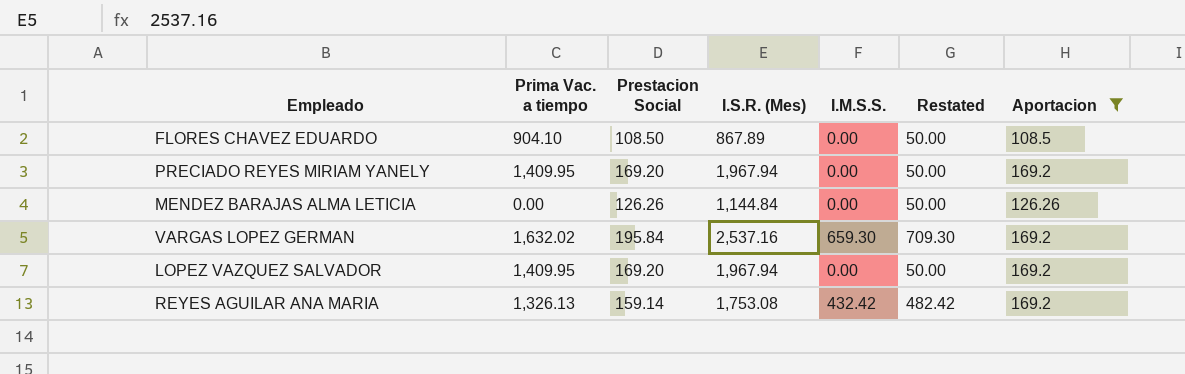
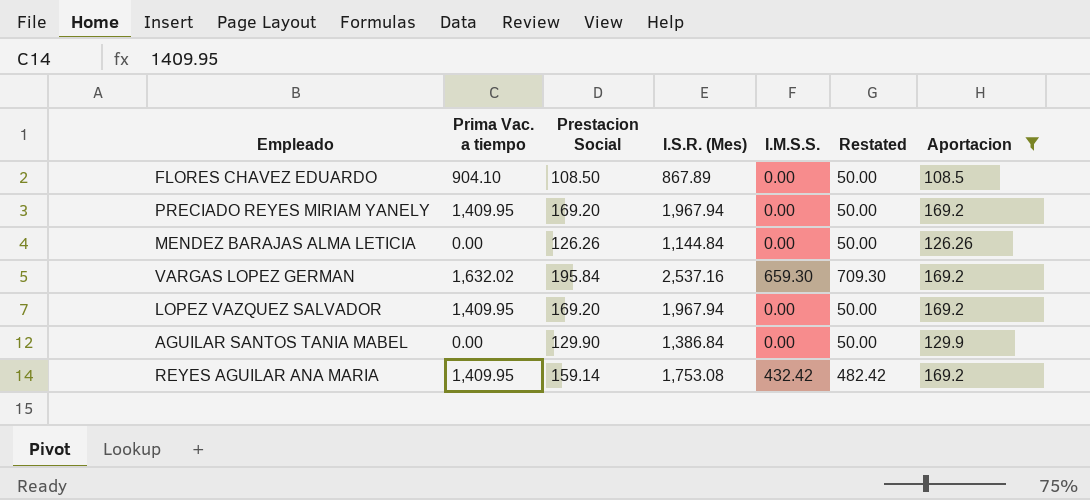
row AGUILAR SANTOS TANIA MABEL: none -> 0.00 | 129.90 | 1,386.84 | 0.00 | 50.00 | 129.9
REYES AGUILAR ANA MARIA | Prima Vac. a tiempo: 1,326.13 -> 1,409.95

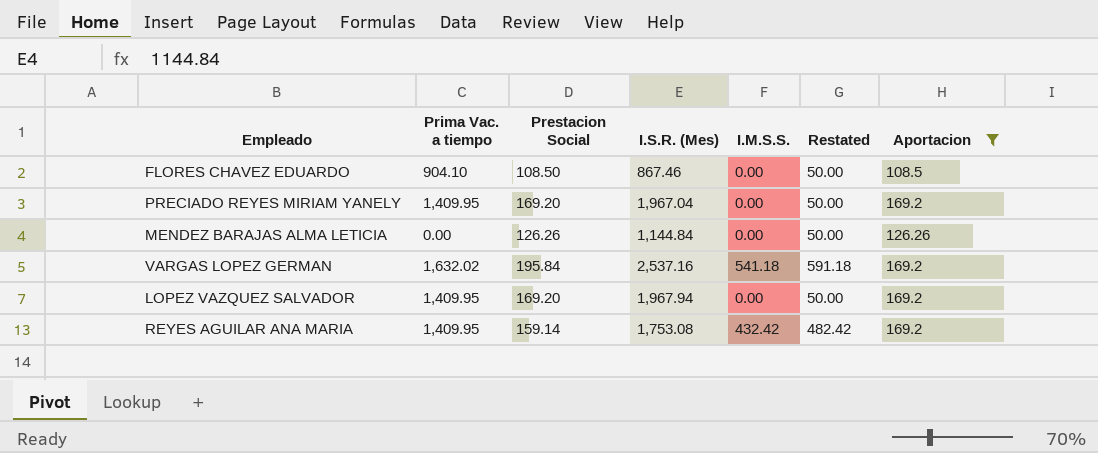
row AGUILAR SANTOS TANIA MABEL: 0.00 | 129.90 | 1,386.84 | 0.00 | 50.00 | 129.9 -> none
FLORES CHAVEZ EDUARDO | I.S.R. (Mes): 867.89 -> 867.46
PRECIADO REYES MIRIAM YANELY | I.S.R. (Mes): 1,967.94 -> 1,967.04
VARGAS LOPEZ GERMAN | I.M.S.S.: 659.30 -> 541.18
VARGAS LOPEZ GERMAN | Restated: 709.30 -> 591.18

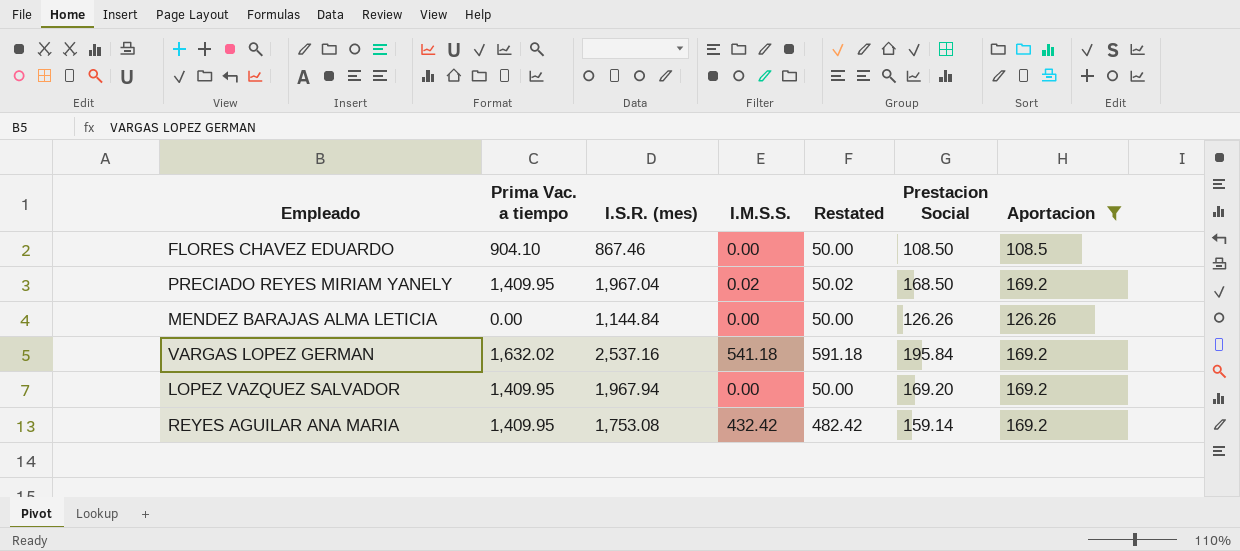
column name: I.S.R. (Mes) -> I.S.R. (mes)
column Prestacion Social | position: 3 -> 6
PRECIADO REYES MIRIAM YANELY | I.M.S.S.: 0.00 -> 0.02
PRECIADO REYES MIRIAM YANELY | Restated: 50.00 -> 50.02
PRECIADO REYES MIRIAM YANELY | Prestacion Social: 169.20 -> 168.50

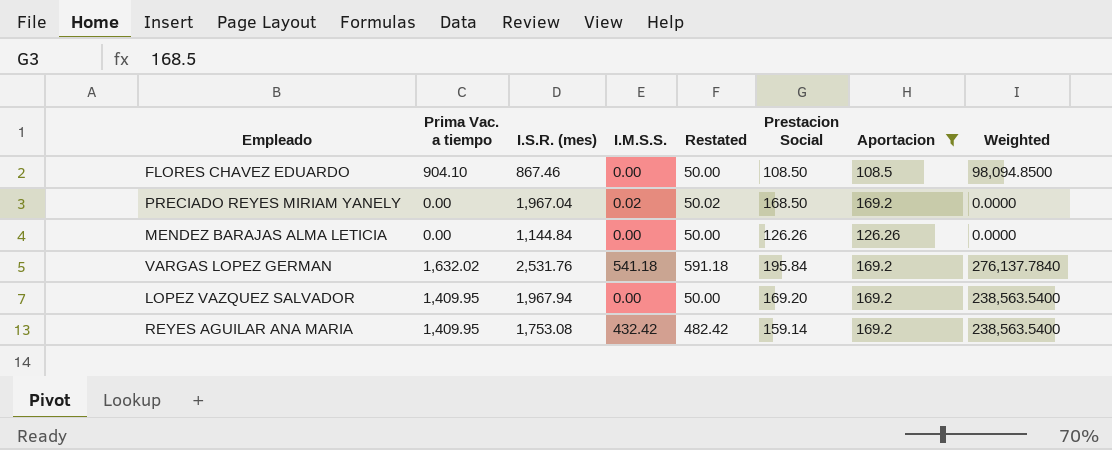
column Weighted | formula: none -> [Prima Vac. a tiempo] * [Aportacion]
PRECIADO REYES MIRIAM YANELY | Prima Vac. a tiempo: 1,409.95 -> 0.00
VARGAS LOPEZ GERMAN | I.S.R. (mes): 2,537.16 -> 2,531.76

